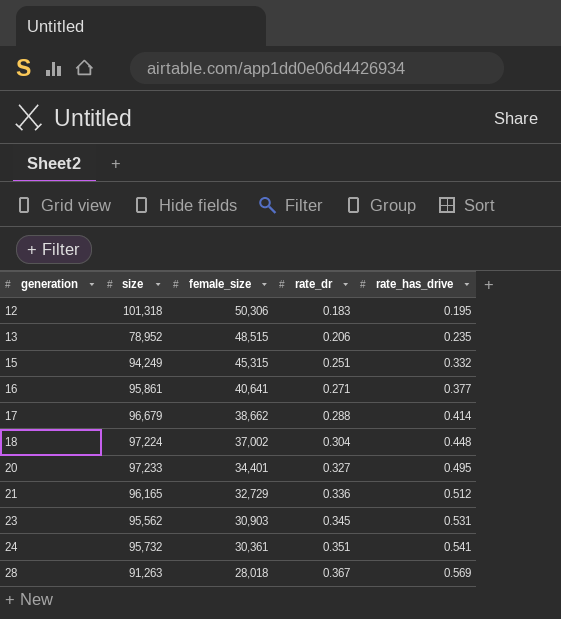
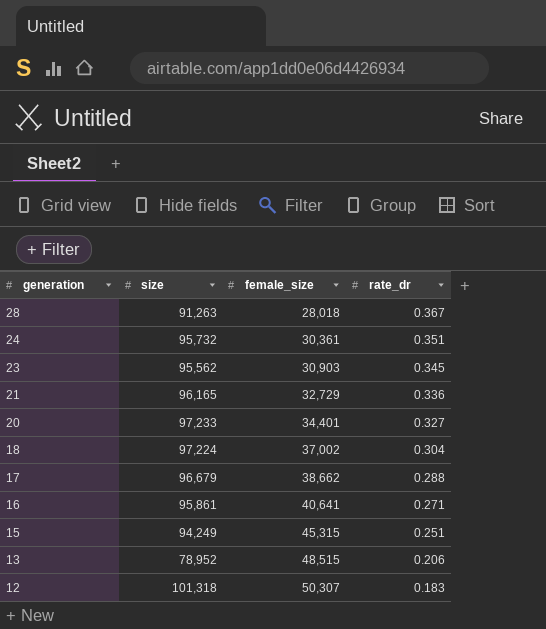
row order: generation ascending -> generation descending
column rate_has_drive | position: 5 -> none
12 | female_size: 50,306 -> 50,307

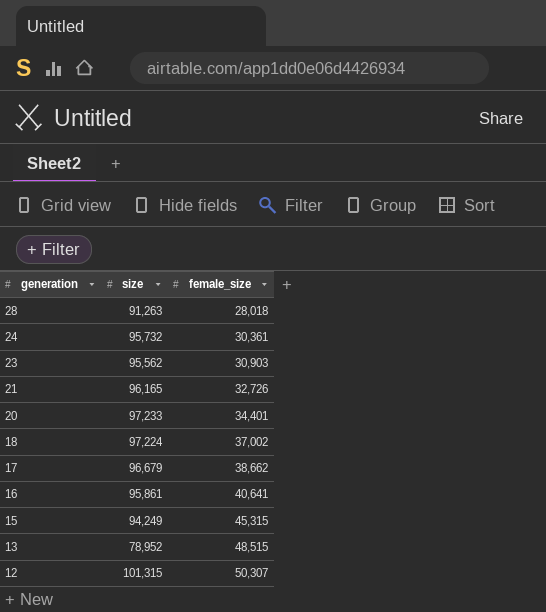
column rate_dr | position: 4 -> none
21 | female_size: 32,729 -> 32,726
12 | size: 101,318 -> 101,315

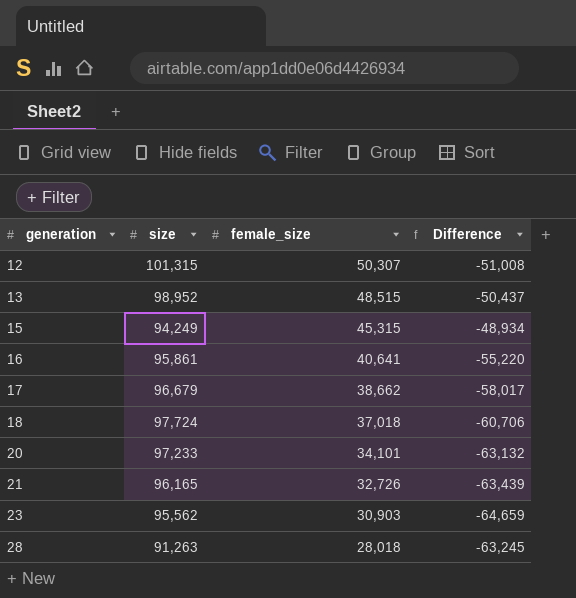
row order: generation descending -> generation ascending
column Difference | formula: none -> [female_size] - [size]
row 24: 95,732 | 30,361 -> none
13 | size: 78,952 -> 98,952
18 | size: 97,224 -> 97,724
18 | female_size: 37,002 -> 37,018
20 | female_size: 34,401 -> 34,101

